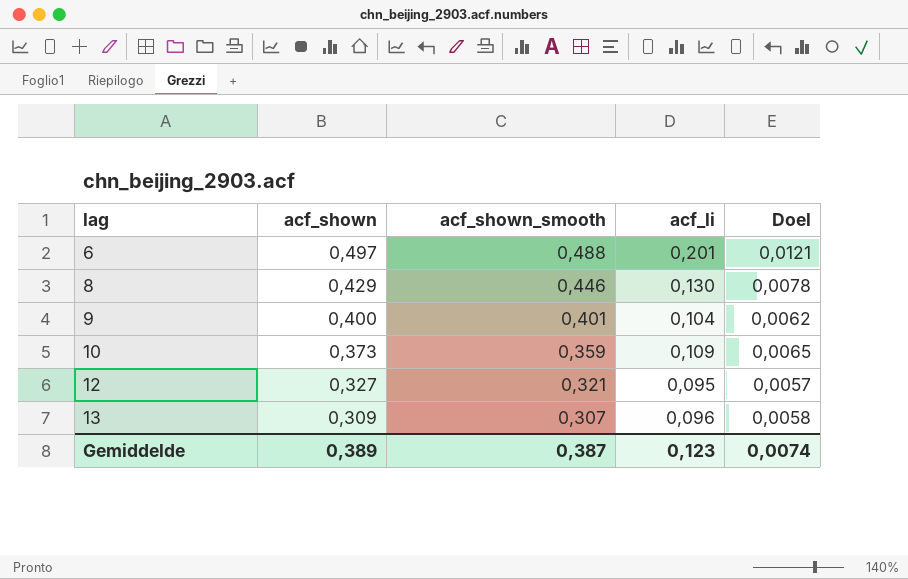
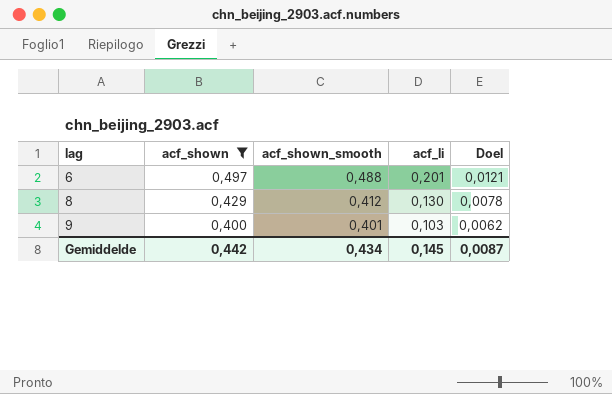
filter: none -> acf_shown >= 0,400
8 | acf_shown_smooth: 0,446 -> 0,412
9 | acf_li: 0,104 -> 0,103
Gemiddelde | acf_shown: 0,389 -> 0,442
Gemiddelde | acf_shown_smooth: 0,387 -> 0,434
Gemiddelde | acf_li: 0,123 -> 0,145
Gemiddelde | Doel: 0,0074 -> 0,0087

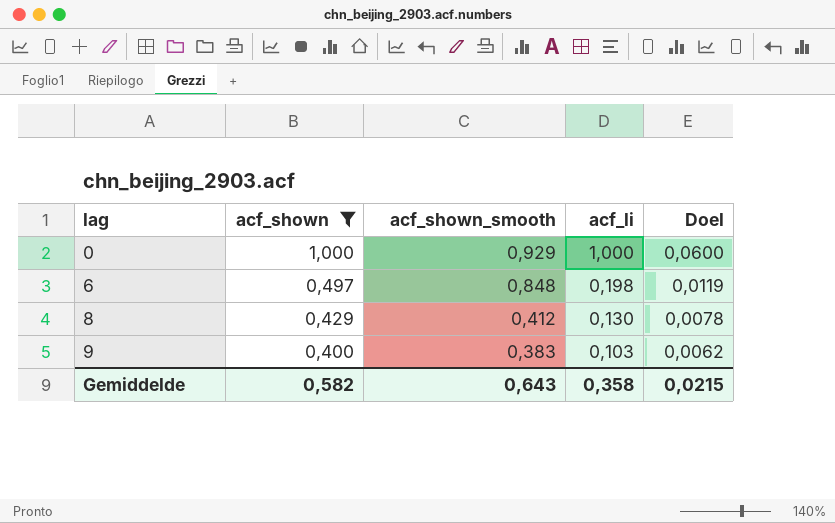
row 0: none -> 1,000 | 0,929 | 1,000 | 0,0600
6 | acf_shown_smooth: 0,488 -> 0,848
6 | acf_li: 0,201 -> 0,198
6 | Doel: 0,0121 -> 0,0119
9 | acf_shown_smooth: 0,401 -> 0,383
Gemiddelde | acf_shown: 0,442 -> 0,582
Gemiddelde | acf_shown_smooth: 0,434 -> 0,643
Gemiddelde | acf_li: 0,145 -> 0,358
Gemiddelde | Doel: 0,0087 -> 0,0215

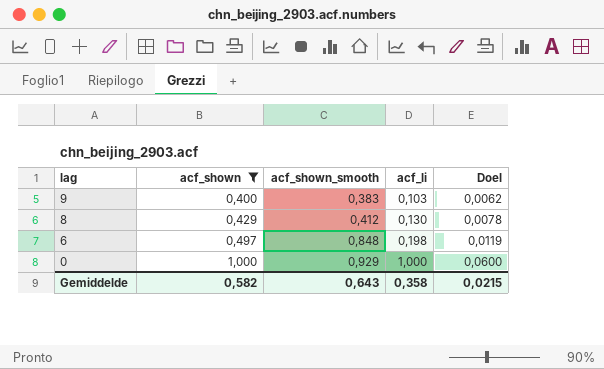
row order: lag ascending -> lag descending

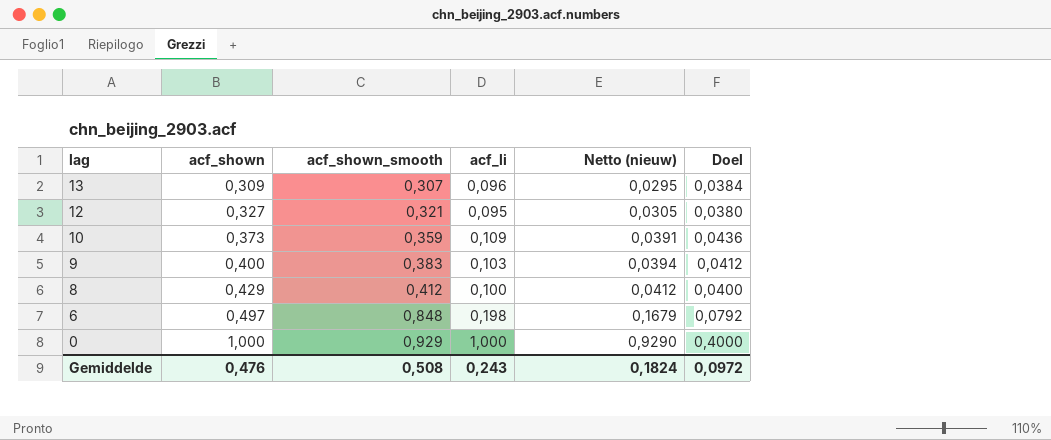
filter: acf_shown >= 0,400 -> none
column Netto (nieuw) | formula: none -> [acf_shown_smooth] * [acf_li]
column Doel | formula: [acf_li] * 0,06 -> [acf_li] * 0,4
8 | acf_li: 0,130 -> 0,100
Gemiddelde | acf_shown: 0,582 -> 0,476
Gemiddelde | acf_shown_smooth: 0,643 -> 0,508
Gemiddelde | acf_li: 0,358 -> 0,243
Gemiddelde | Doel: 0,0215 -> 0,0972

